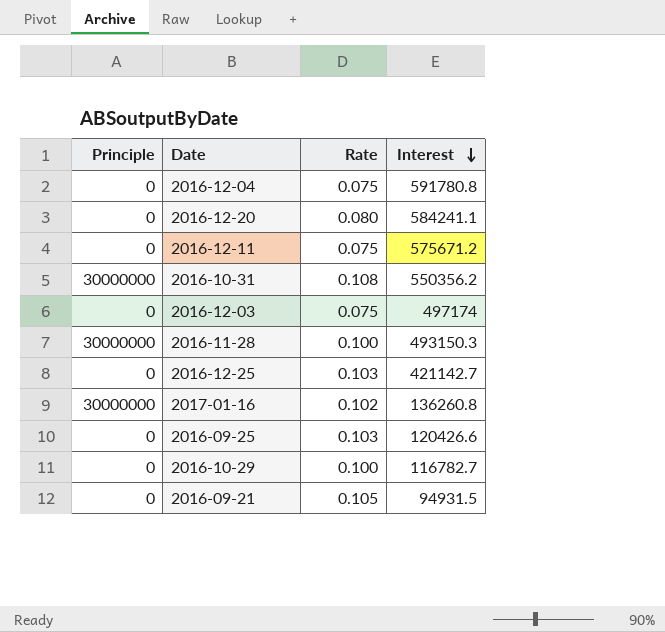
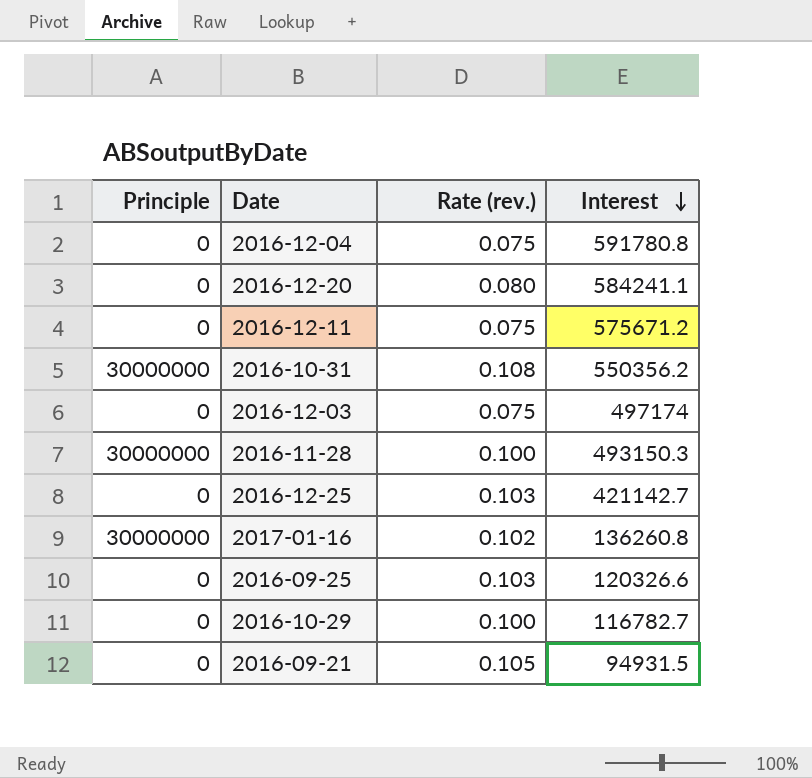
column name: Rate -> Rate (rev.)
2016-09-25 | Interest: 120426.6 -> 120326.6

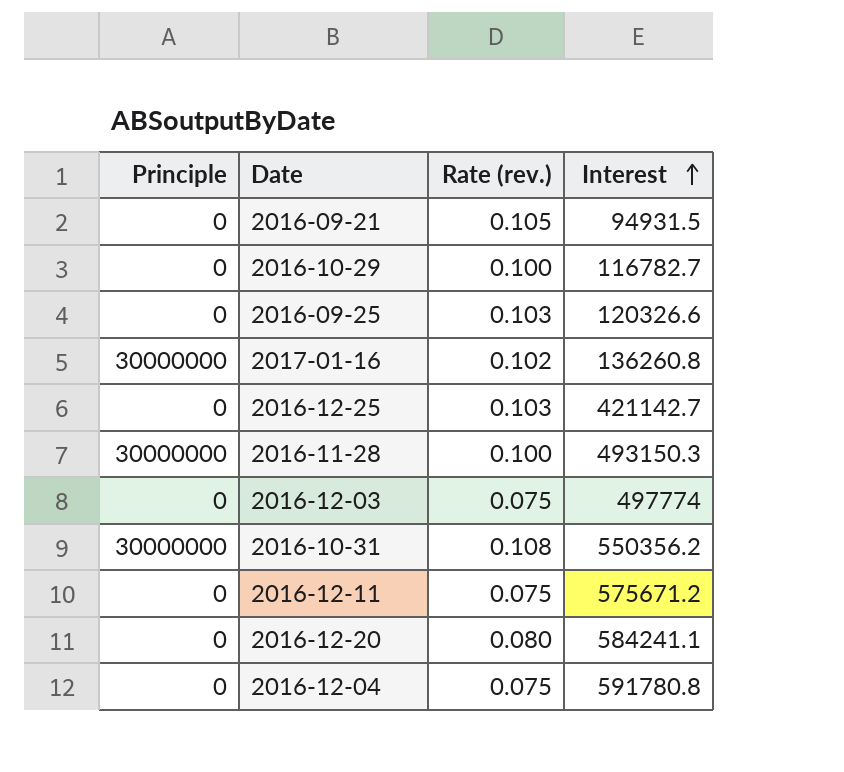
row order: Interest descending -> Interest ascending
2016-12-03 | Interest: 497174 -> 497774

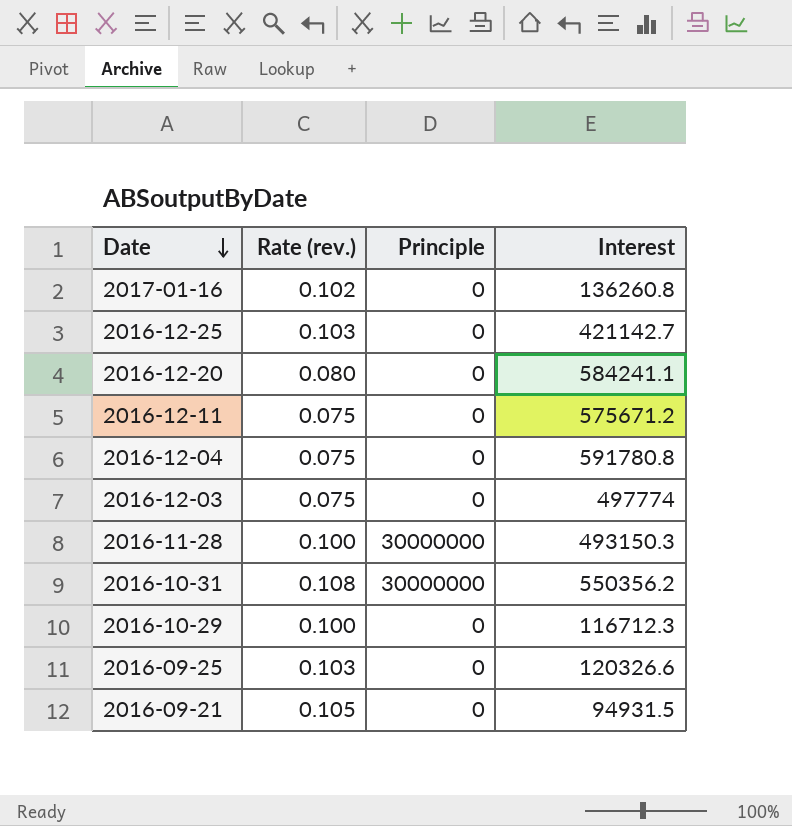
row order: Interest ascending -> Date descending
column Principle | position: 1 -> 3
2017-01-16 | Principle: 30000000 -> 0
2016-10-29 | Interest: 116782.7 -> 116712.3

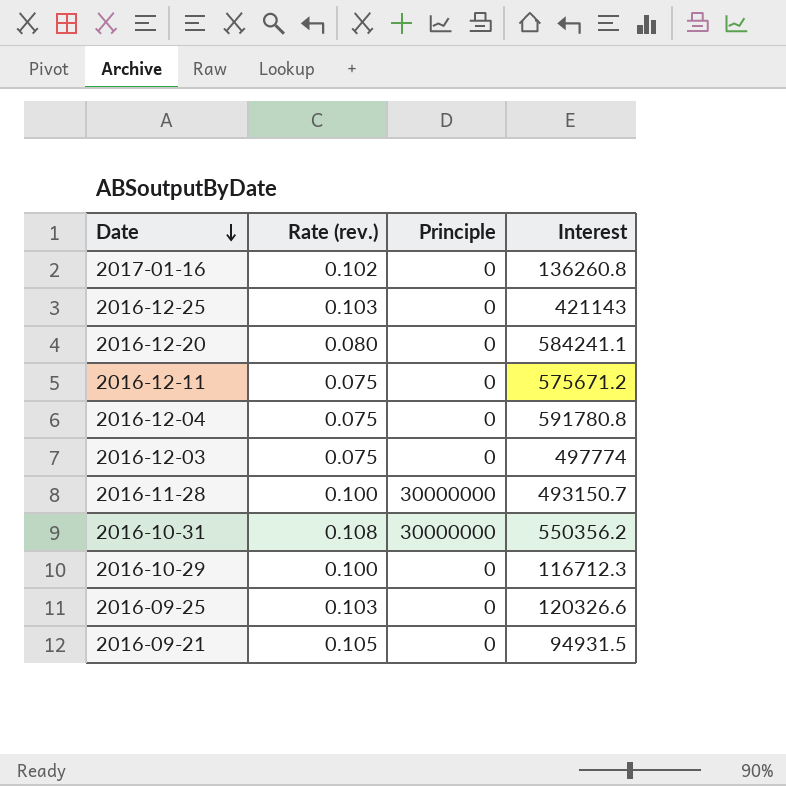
2016-12-25 | Interest: 421142.7 -> 421143
2016-11-28 | Interest: 493150.3 -> 493150.7

